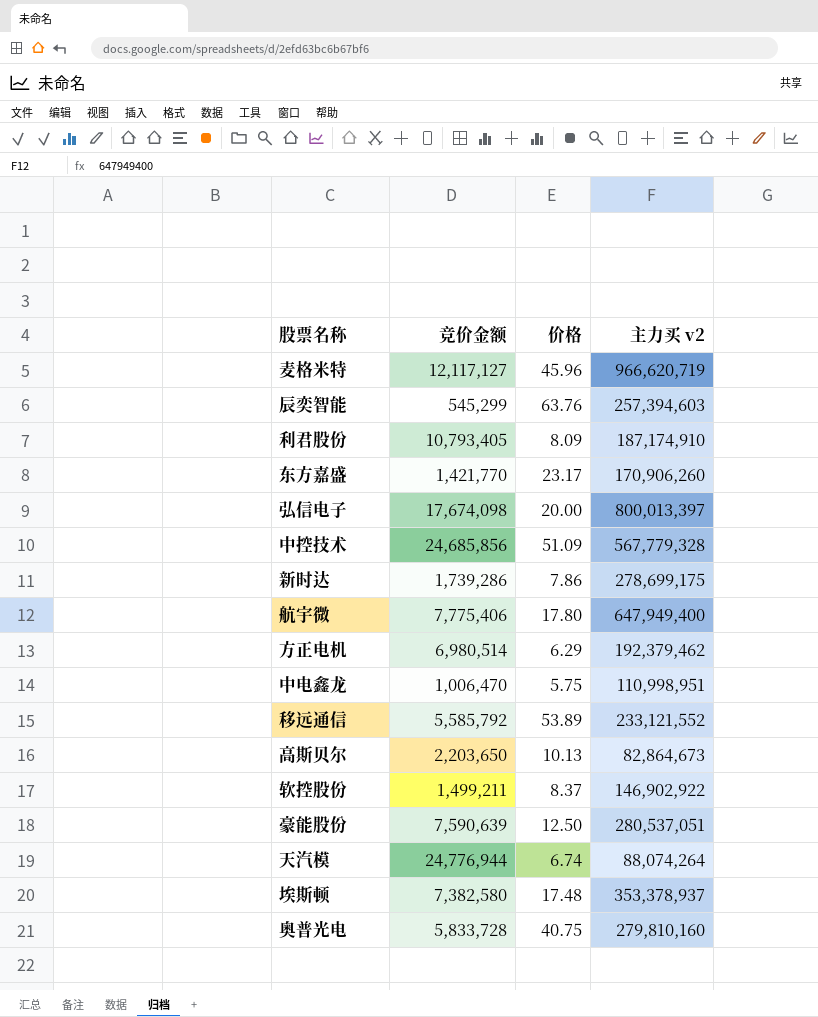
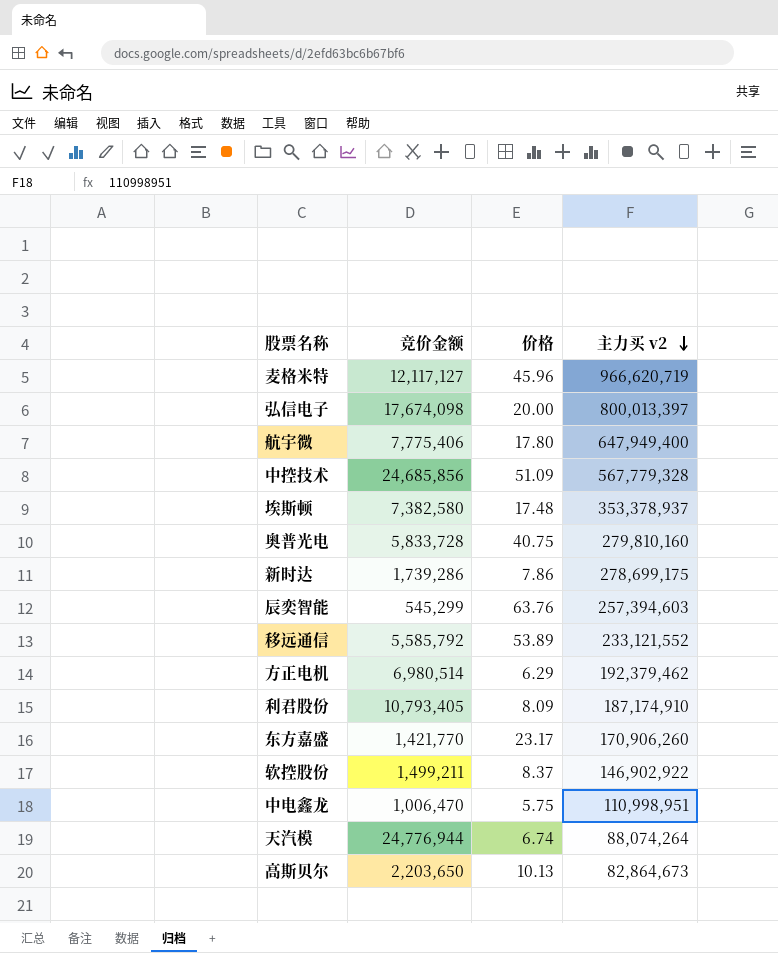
row order: none -> 主力买 v2 descending
row 豪能股份: 7,590,639 | 12.50 | 280,537,051 -> none

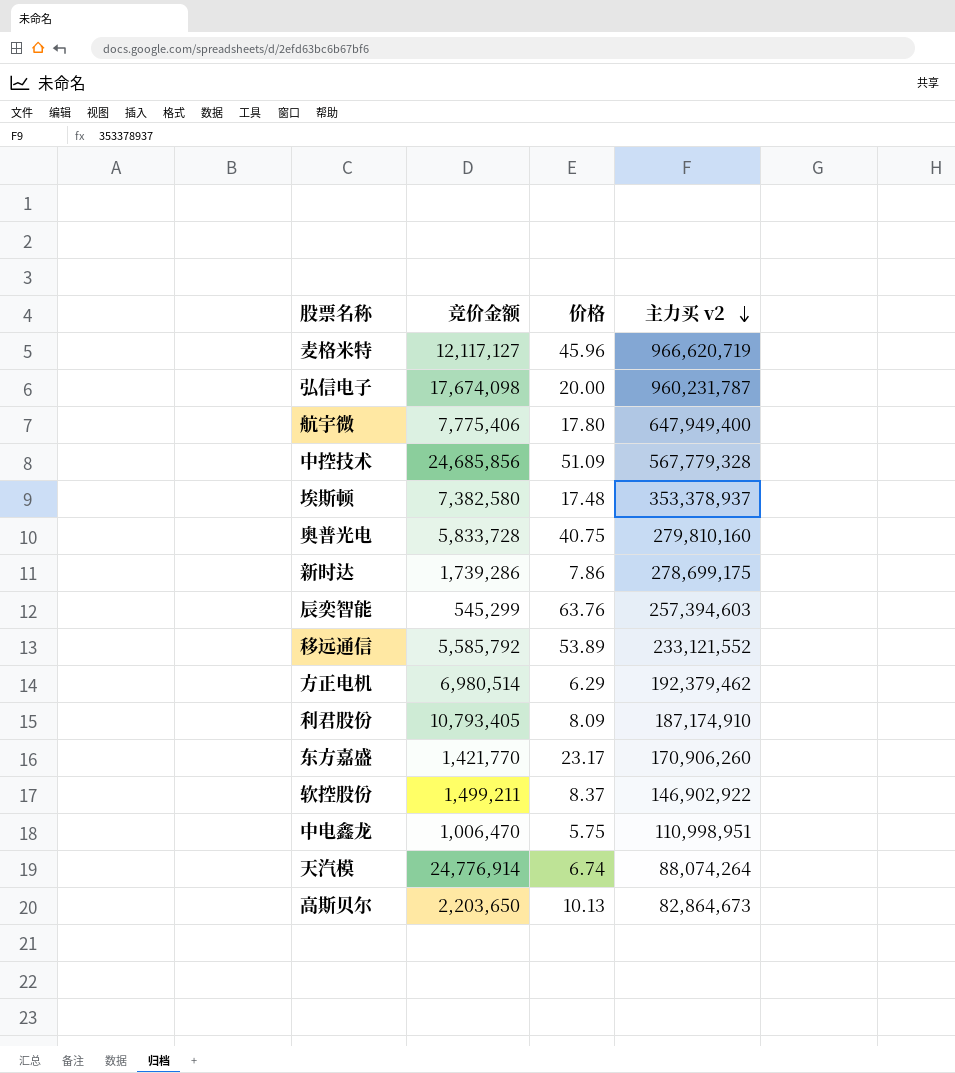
弘信电子 | 主力买 v2: 800,013,397 -> 960,231,787
天汽模 | 竞价金额: 24,776,944 -> 24,776,914

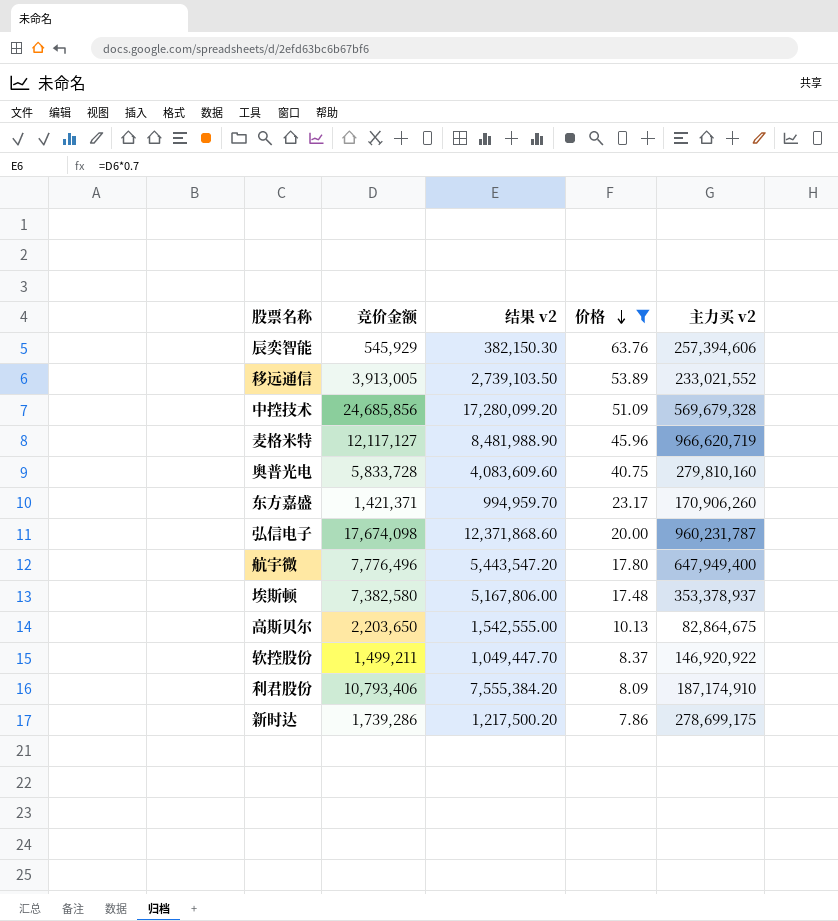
filter: none -> 价格 >= 7.86
row order: 主力买 v2 descending -> 价格 descending
column 结果 v2 | formula: none -> [竞价金额] * 0.7
辰奕智能 | 竞价金额: 545,299 -> 545,929
辰奕智能 | 主力买 v2: 257,394,603 -> 257,394,606
移远通信 | 竞价金额: 5,585,792 -> 3,913,005
移远通信 | 主力买 v2: 233,121,552 -> 233,021,552
中控技术 | 主力买 v2: 567,779,328 -> 569,679,328
东方嘉盛 | 竞价金额: 1,421,770 -> 1,421,371
航宇微 | 竞价金额: 7,775,406 -> 7,776,496
高斯贝尔 | 主力买 v2: 82,864,673 -> 82,864,675
软控股份 | 主力买 v2: 146,902,922 -> 146,920,922
利君股份 | 竞价金额: 10,793,405 -> 10,793,406

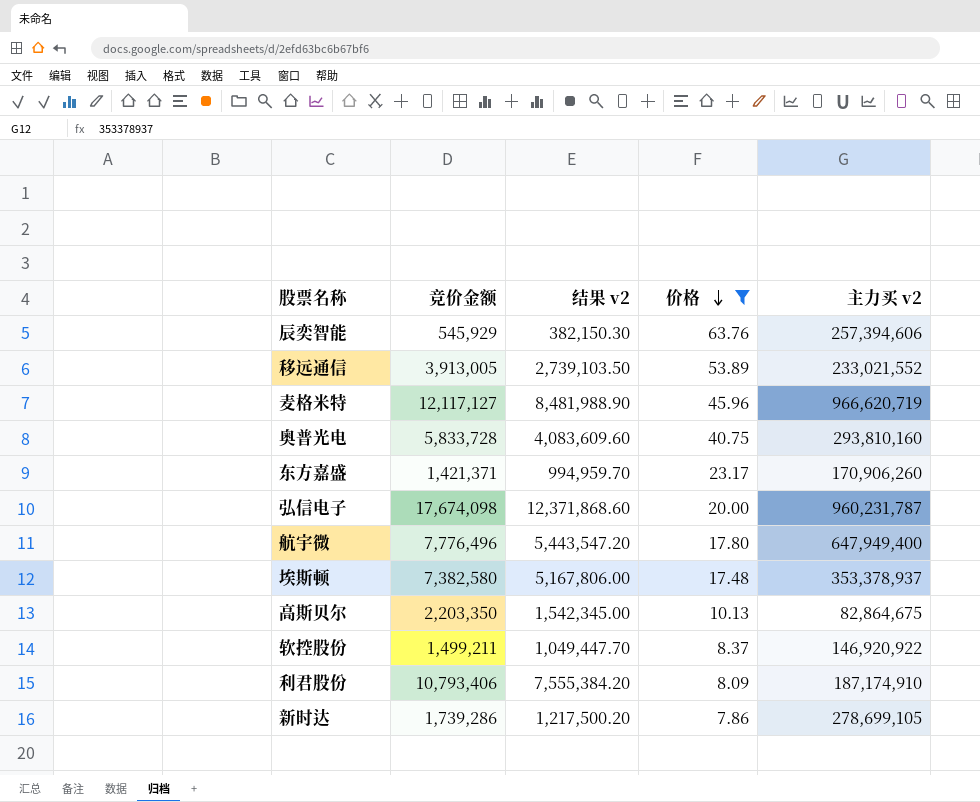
row 中控技术: 24,685,856 | 17,280,099.20 | 51.09 | 569,679,328 -> none
奥普光电 | 主力买 v2: 279,810,160 -> 293,810,160
高斯贝尔 | 竞价金额: 2,203,650 -> 2,203,350
高斯贝尔 | 结果 v2: 1,542,555.00 -> 1,542,345.00
新时达 | 主力买 v2: 278,699,175 -> 278,699,105

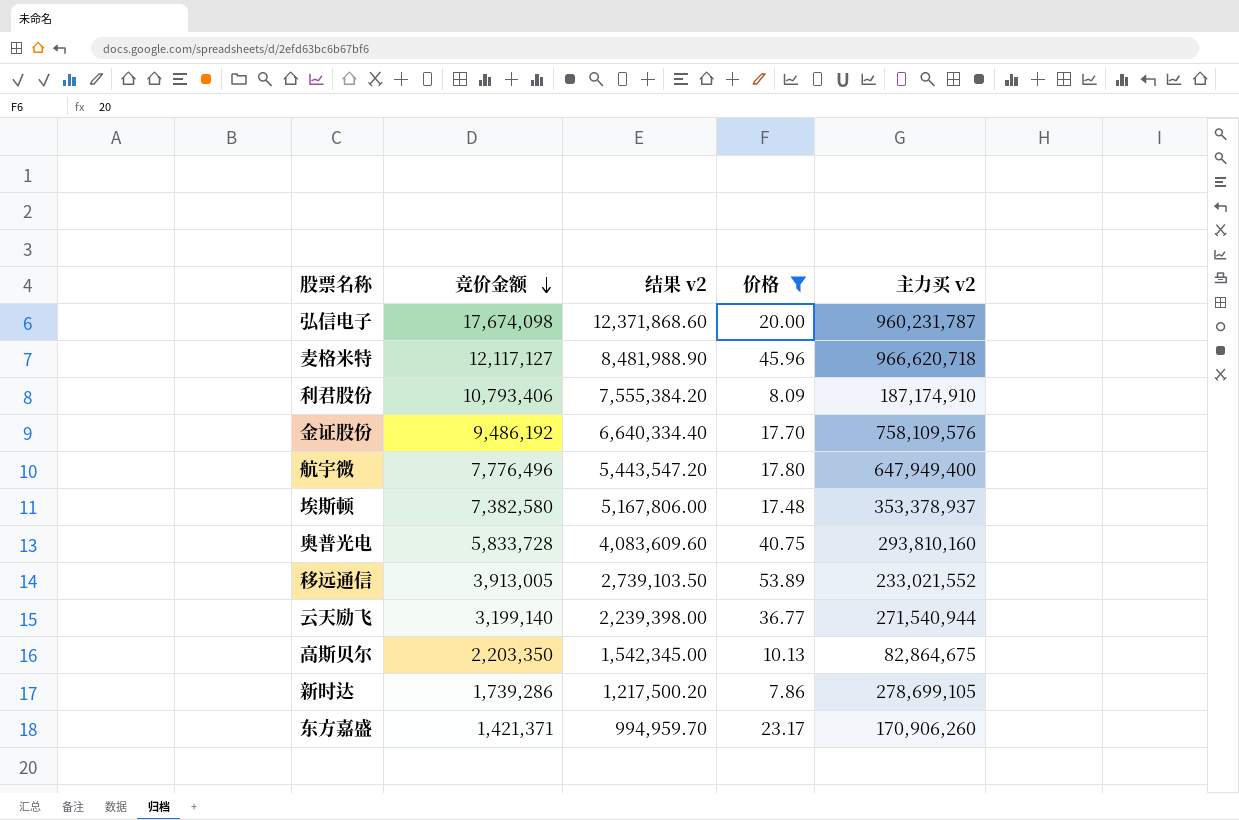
row order: 价格 descending -> 竞价金额 descending
row 辰奕智能: 545,929 | 382,150.30 | 63.76 | 257,394,606 -> none
row 软控股份: 1,499,211 | 1,049,447.70 | 8.37 | 146,920,922 -> none
麦格米特 | 主力买 v2: 966,620,719 -> 966,620,718
row 金证股份: none -> 9,486,192 | 6,640,334.40 | 17.70 | 758,109,576
row 云天励飞: none -> 3,199,140 | 2,239,398.00 | 36.77 | 271,540,944

